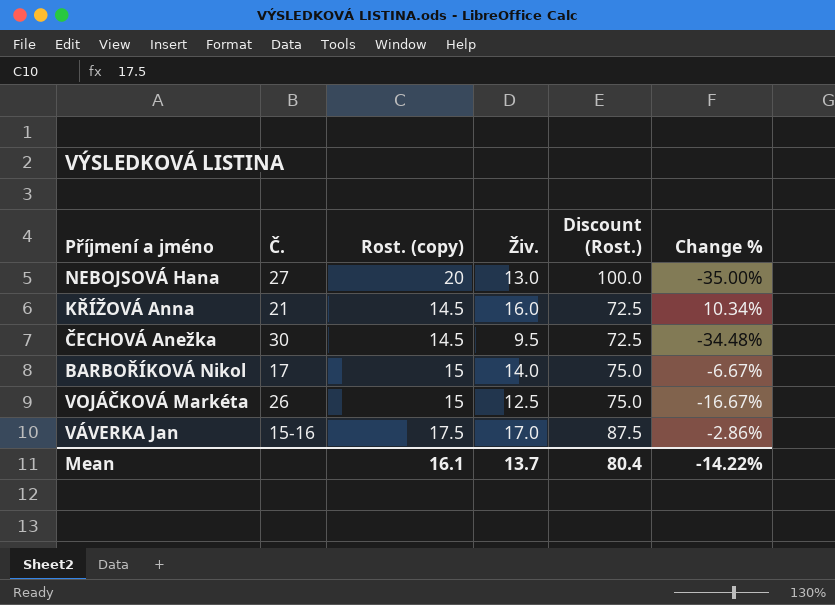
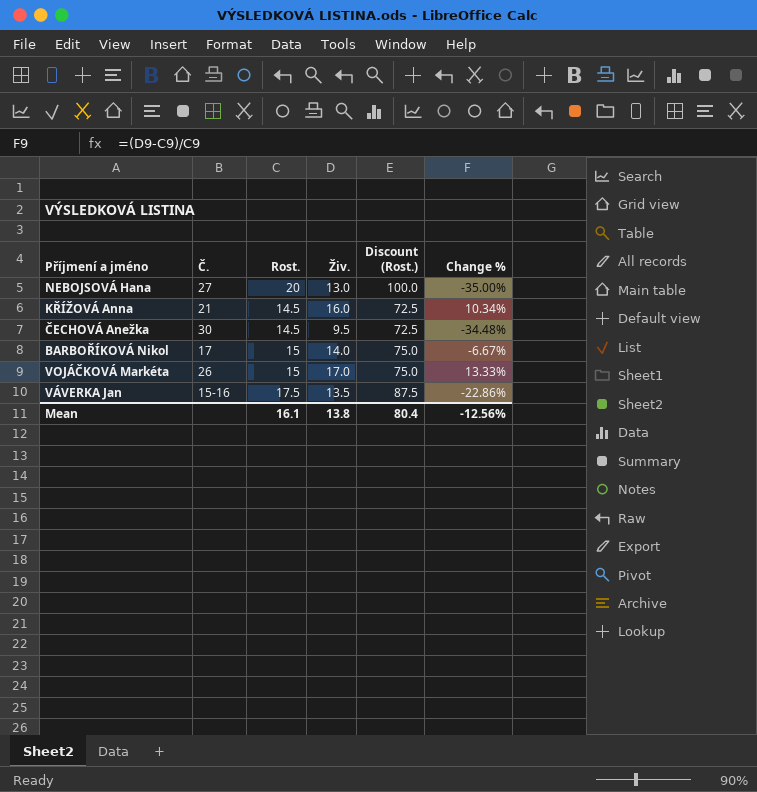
column name: Rost. (copy) -> Rost.
VOJÁČKOVÁ Markéta | Živ.: 12.5 -> 17.0
VOJÁČKOVÁ Markéta | Change %: -16.67% -> 13.33%
VÁVERKA Jan | Živ.: 17.0 -> 13.5
VÁVERKA Jan | Change %: -2.86% -> -22.86%
Mean | Živ.: 13.7 -> 13.8
Mean | Change %: -14.22% -> -12.56%

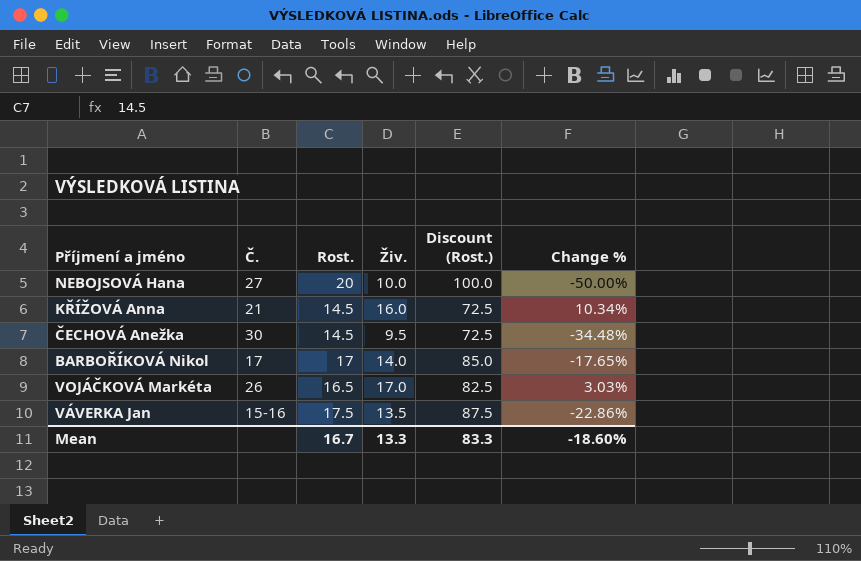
NEBOJSOVÁ Hana | Živ.: 13.0 -> 10.0
NEBOJSOVÁ Hana | Change %: -35.00% -> -50.00%
BARBOŘÍKOVÁ Nikol | Rost.: 15 -> 17
BARBOŘÍKOVÁ Nikol | Discount (Rost.): 75.0 -> 85.0
BARBOŘÍKOVÁ Nikol | Change %: -6.67% -> -17.65%
VOJÁČKOVÁ Markéta | Rost.: 15 -> 16.5
VOJÁČKOVÁ Markéta | Discount (Rost.): 75.0 -> 82.5
VOJÁČKOVÁ Markéta | Change %: 13.33% -> 3.03%
Mean | Rost.: 16.1 -> 16.7
Mean | Živ.: 13.8 -> 13.3
Mean | Discount (Rost.): 80.4 -> 83.3
Mean | Change %: -12.56% -> -18.60%

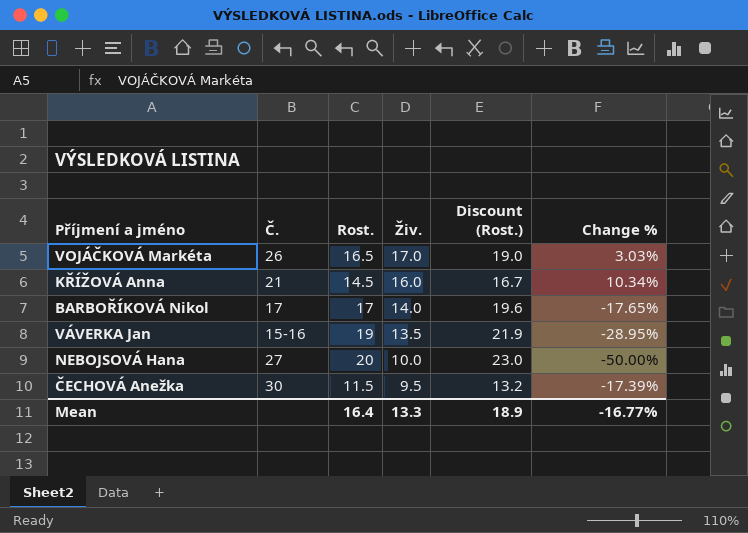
row order: none -> Živ. descending
column Discount (Rost.) | formula: [Rost.] * 5 -> [Rost.] * 1.15
VÁVERKA Jan | Rost.: 17.5 -> 19
VÁVERKA Jan | Change %: -22.86% -> -28.95%
ČECHOVÁ Anežka | Rost.: 14.5 -> 11.5
ČECHOVÁ Anežka | Change %: -34.48% -> -17.39%
Mean | Rost.: 16.7 -> 16.4
Mean | Discount (Rost.): 83.3 -> 18.9
Mean | Change %: -18.60% -> -16.77%

